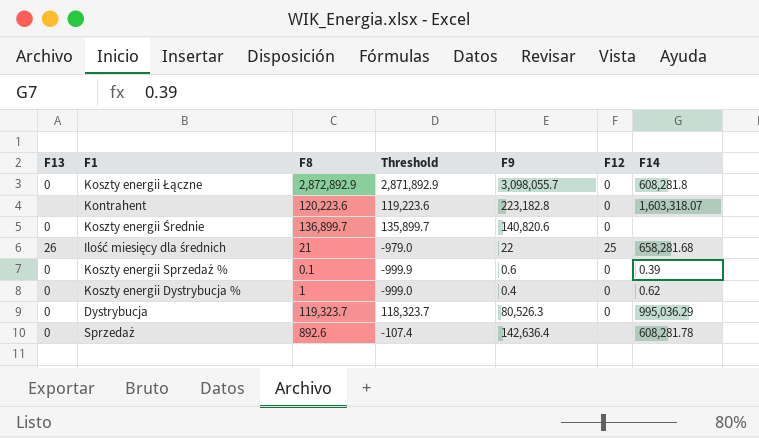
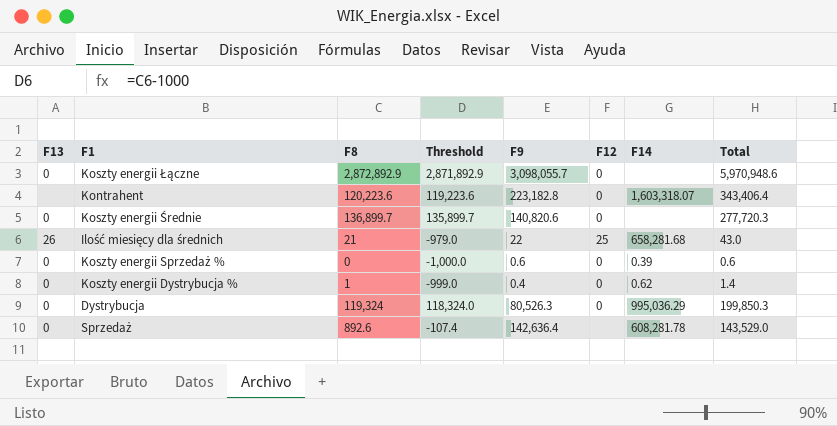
column Total | formula: none -> [F8] + [F9]
Koszty energii Łączne | F14: 608,281.8 -> none
Koszty energii Sprzedaż % | F8: 0.1 -> 0
Koszty energii Sprzedaż % | Threshold: -999.9 -> -1,000.0
Dystrybucja | F8: 119,323.7 -> 119,324
Dystrybucja | Threshold: 118,323.7 -> 118,324.0

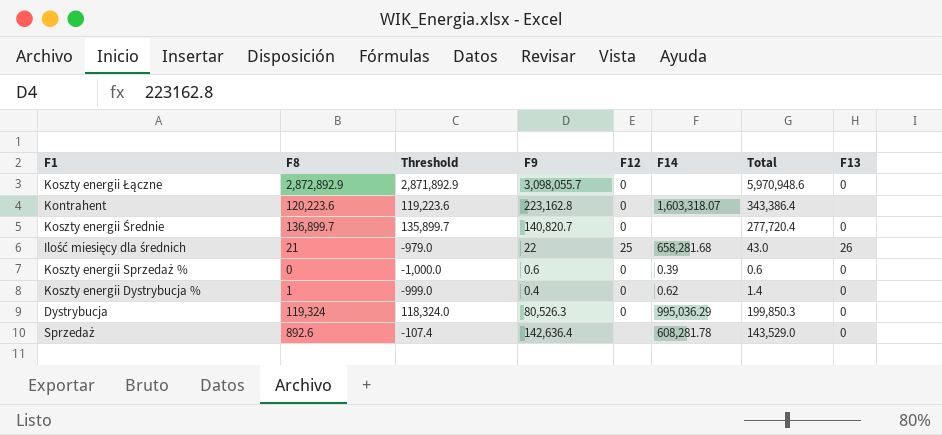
column F13 | position: 1 -> 8
Kontrahent | F9: 223,182.8 -> 223,162.8
Kontrahent | Total: 343,406.4 -> 343,386.4
Koszty energii Średnie | F9: 140,820.6 -> 140,820.7
Koszty energii Średnie | Total: 277,720.3 -> 277,720.4

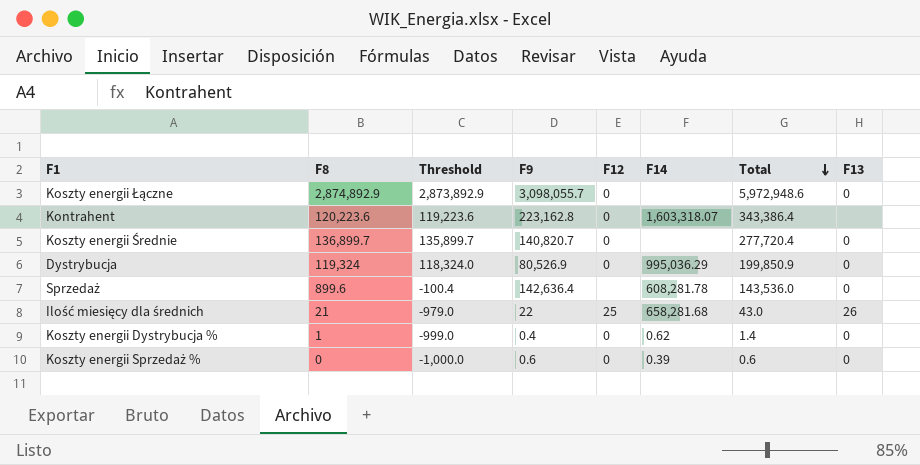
row order: none -> Total descending
Koszty energii Łączne | F8: 2,872,892.9 -> 2,874,892.9
Koszty energii Łączne | Threshold: 2,871,892.9 -> 2,873,892.9
Koszty energii Łączne | Total: 5,970,948.6 -> 5,972,948.6
Dystrybucja | F9: 80,526.3 -> 80,526.9
Dystrybucja | Total: 199,850.3 -> 199,850.9
Sprzedaż | F8: 892.6 -> 899.6
Sprzedaż | Threshold: -107.4 -> -100.4
Sprzedaż | Total: 143,529.0 -> 143,536.0

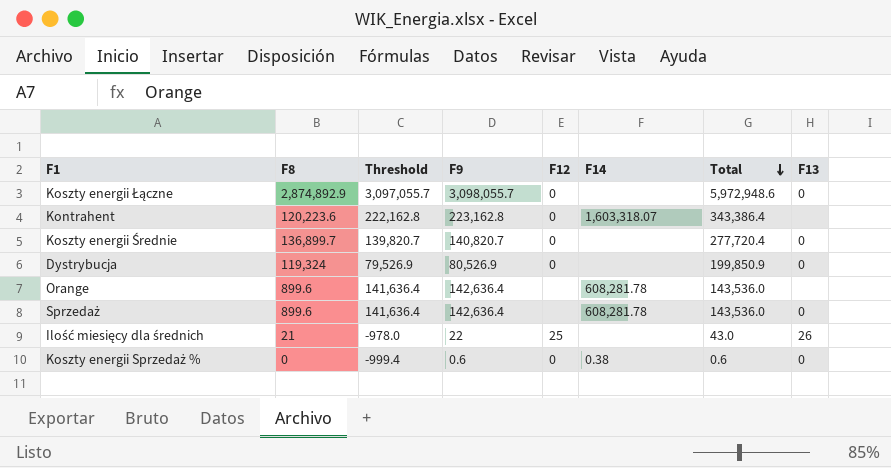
column Threshold | formula: [F8] - 1000 -> [F9] - 1000
row Koszty energii Dystrybucja %: 1 | -999.0 | 0.4 | 0 | 0.62 | 1.4 | 0 -> none
Dystrybucja | F14: 995,036.29 -> none
row Orange: none -> 899.6 | 141,636.4 | 142,636.4 | none | 608,281.78 | 143,536.0 | none
Ilość miesięcy dla średnich | F14: 658,281.68 -> none
Koszty energii Sprzedaż % | F14: 0.39 -> 0.38

